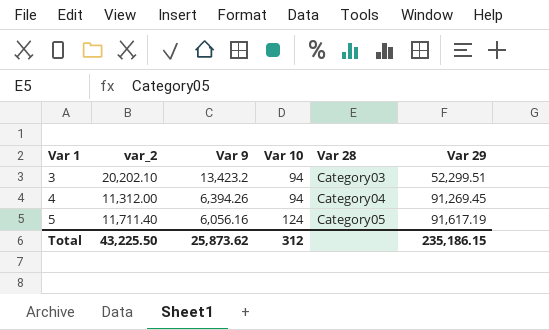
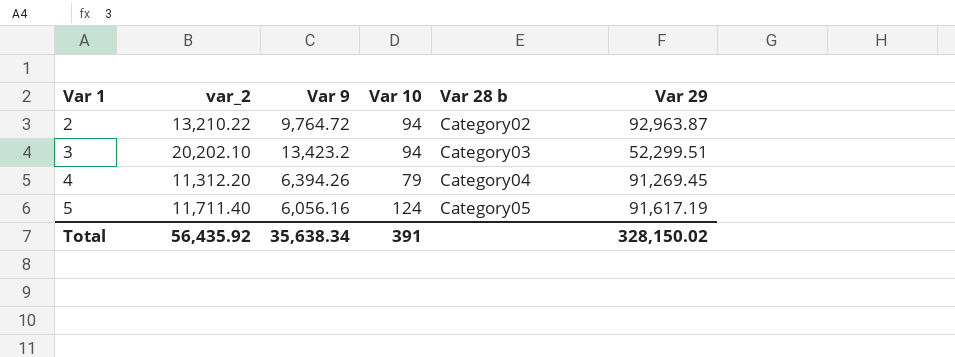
column name: Var 28 -> Var 28 b
row 2: none -> 13,210.22 | 9,764.72 | 94 | Category02 | 92,963.87
4 | var_2: 11,312.00 -> 11,312.20
4 | Var 10: 94 -> 79
Total | var_2: 43,225.50 -> 56,435.92
Total | Var 9: 25,873.62 -> 35,638.34
Total | Var 10: 312 -> 391
Total | Var 29: 235,186.15 -> 328,150.02

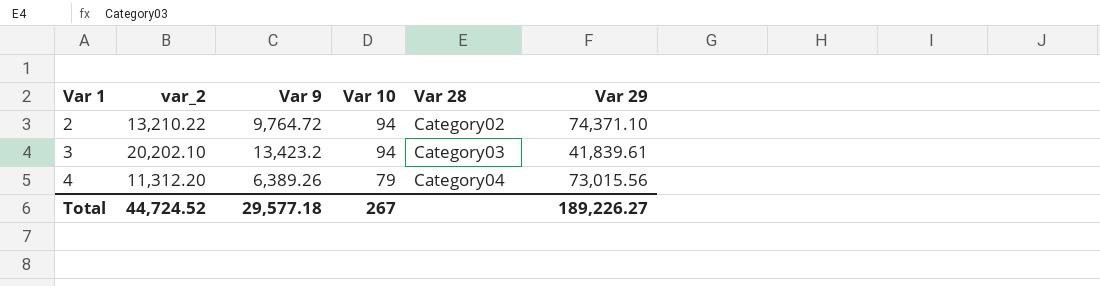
column name: Var 28 b -> Var 28
row 5: 11,711.40 | 6,056.16 | 124 | Category05 | 91,617.19 -> none
2 | Var 29: 92,963.87 -> 74,371.10
3 | Var 29: 52,299.51 -> 41,839.61
4 | Var 9: 6,394.26 -> 6,389.26
4 | Var 29: 91,269.45 -> 73,015.56
Total | var_2: 56,435.92 -> 44,724.52
Total | Var 9: 35,638.34 -> 29,577.18
Total | Var 10: 391 -> 267
Total | Var 29: 328,150.02 -> 189,226.27

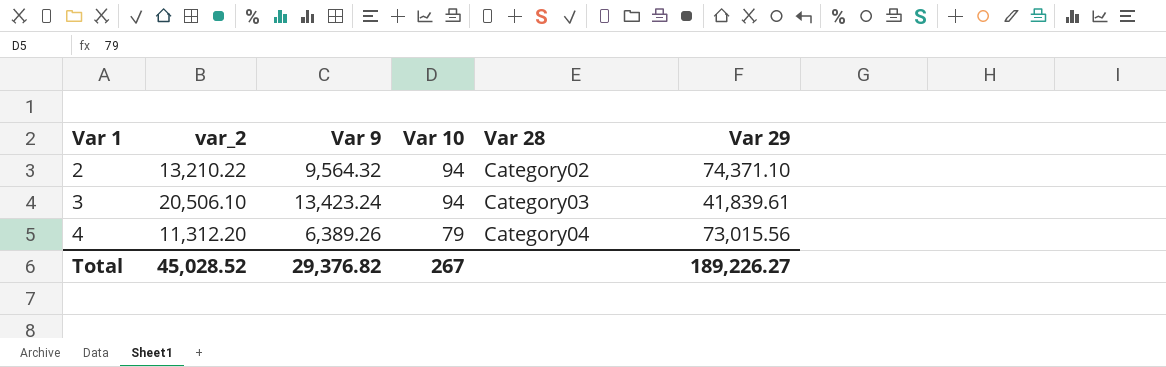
2 | Var 9: 9,764.72 -> 9,564.32
3 | var_2: 20,202.10 -> 20,506.10
3 | Var 9: 13,423.2 -> 13,423.24
Total | var_2: 44,724.52 -> 45,028.52
Total | Var 9: 29,577.18 -> 29,376.82

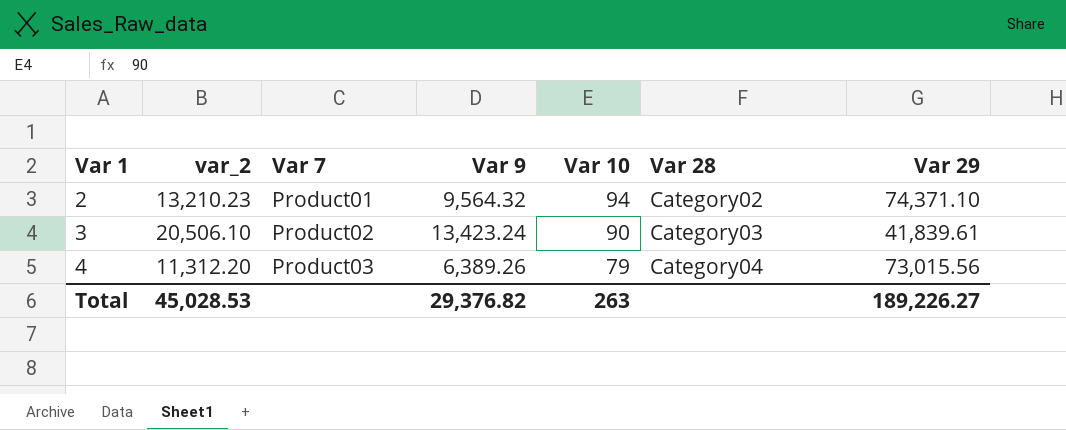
column Var 7 | position: none -> 3
2 | var_2: 13,210.22 -> 13,210.23
3 | Var 10: 94 -> 90
Total | var_2: 45,028.52 -> 45,028.53
Total | Var 10: 267 -> 263

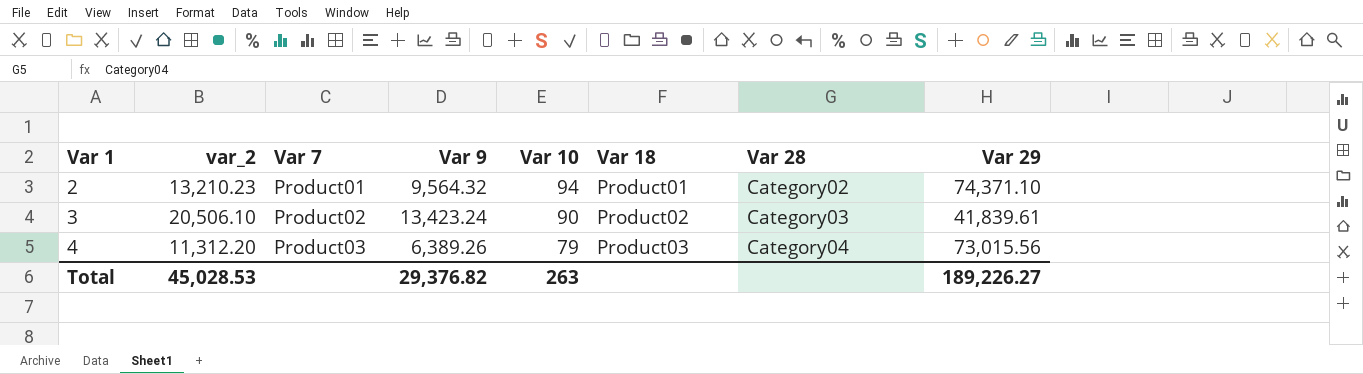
column Var 18 | position: none -> 6

